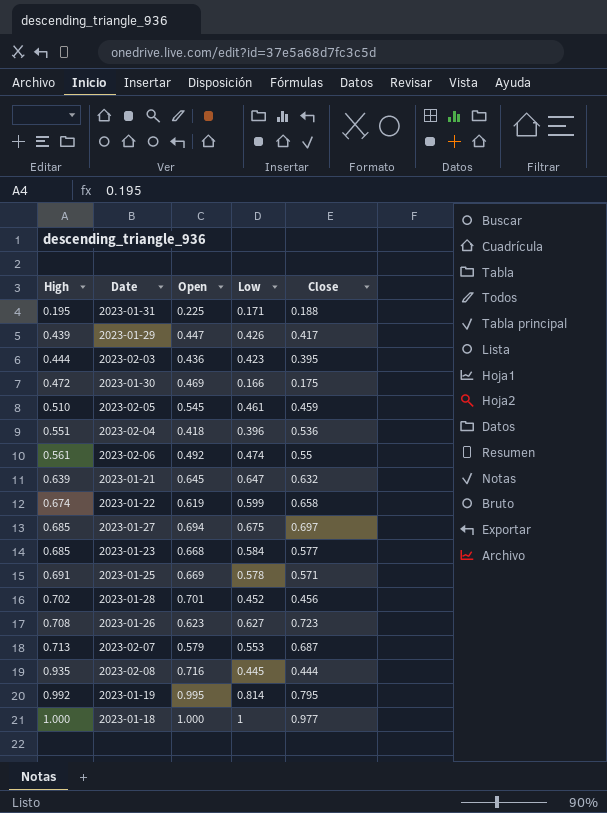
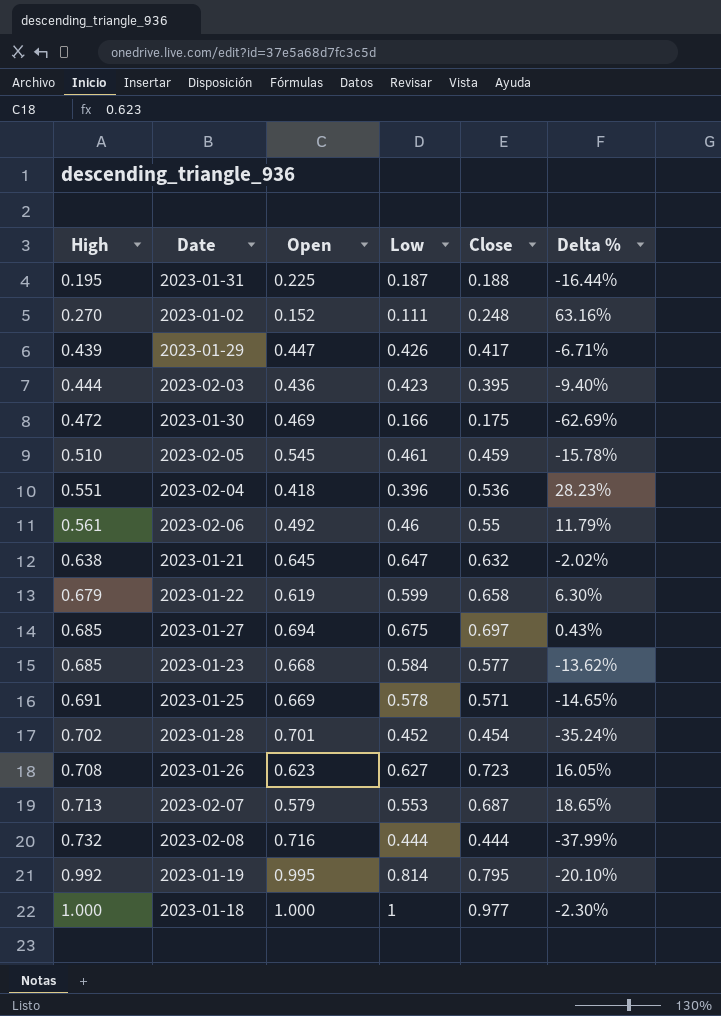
column Delta % | formula: none -> ([Close] - [Open]) / [Open]
2023-01-31 | Low: 0.171 -> 0.187
row 2023-01-02: none -> 0.270 | 0.152 | 0.111 | 0.248 | 63.16%
2023-02-06 | Low: 0.474 -> 0.46
2023-01-21 | High: 0.639 -> 0.638
2023-01-22 | High: 0.674 -> 0.679
2023-01-28 | Close: 0.456 -> 0.454
2023-02-08 | High: 0.935 -> 0.732
2023-02-08 | Low: 0.445 -> 0.444

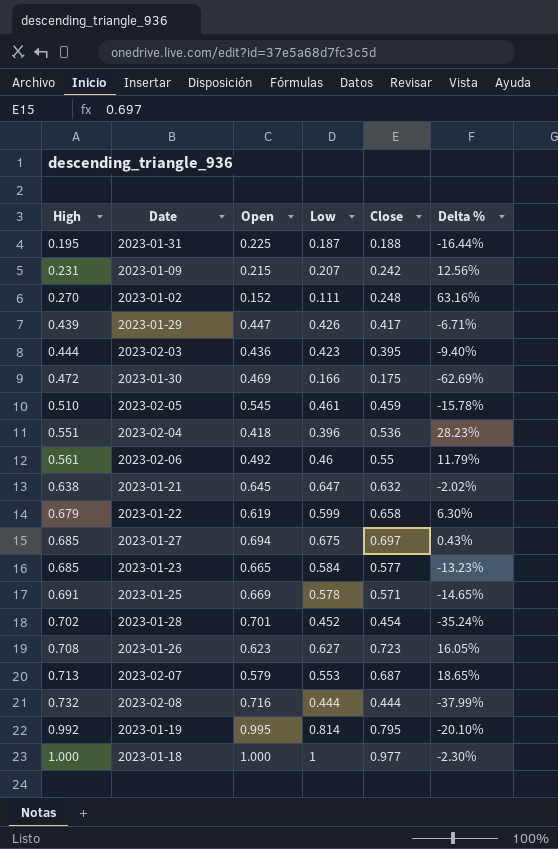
row 2023-01-09: none -> 0.231 | 0.215 | 0.207 | 0.242 | 12.56%
2023-01-23 | Open: 0.668 -> 0.665
2023-01-23 | Delta %: -13.62% -> -13.23%

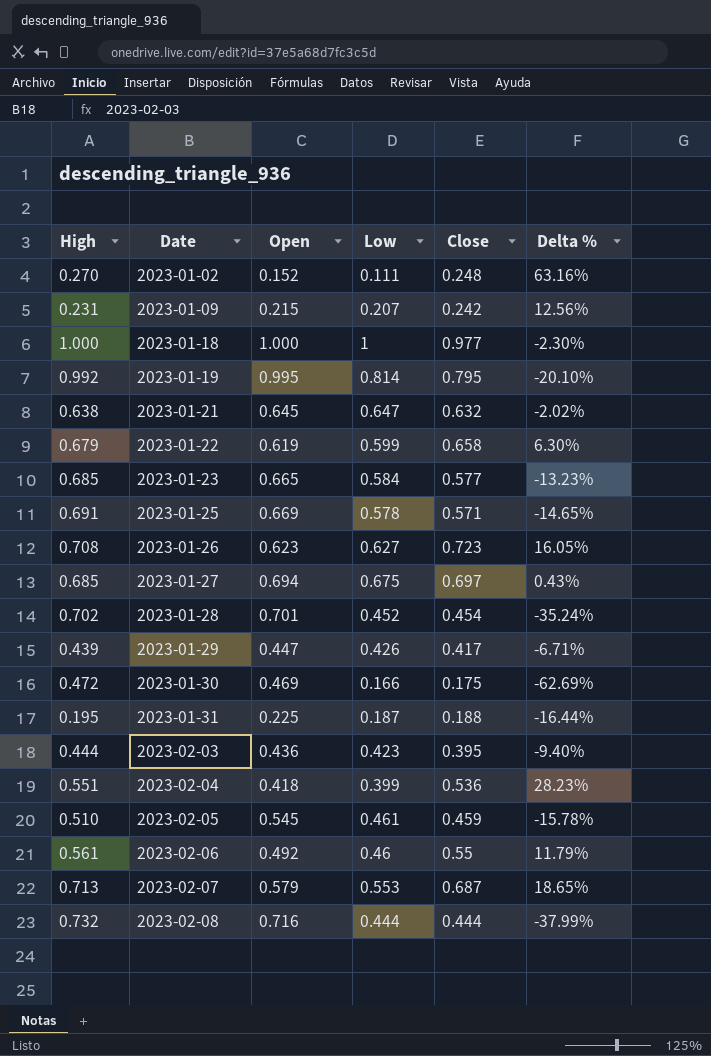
row order: High ascending -> Date ascending
2023-02-04 | Low: 0.396 -> 0.399

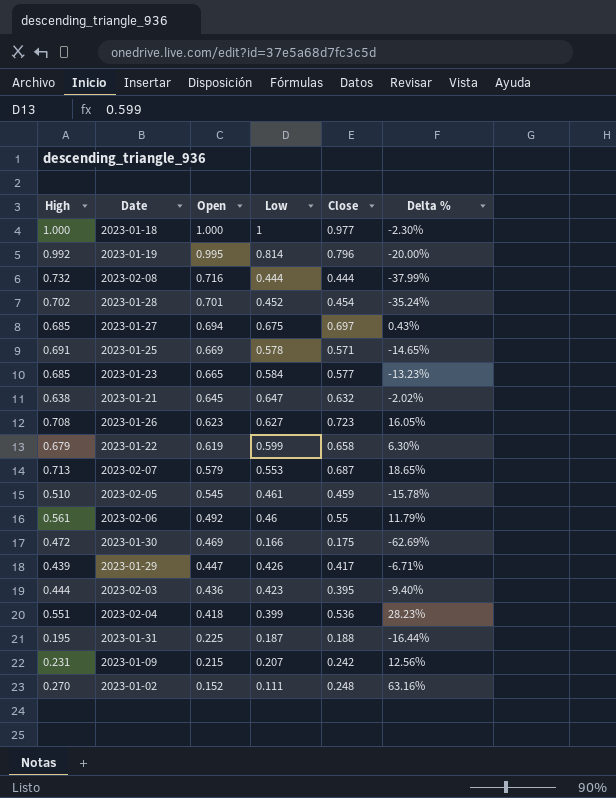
row order: Date ascending -> Open descending
2023-01-19 | Close: 0.795 -> 0.796
2023-01-19 | Delta %: -20.10% -> -20.00%

